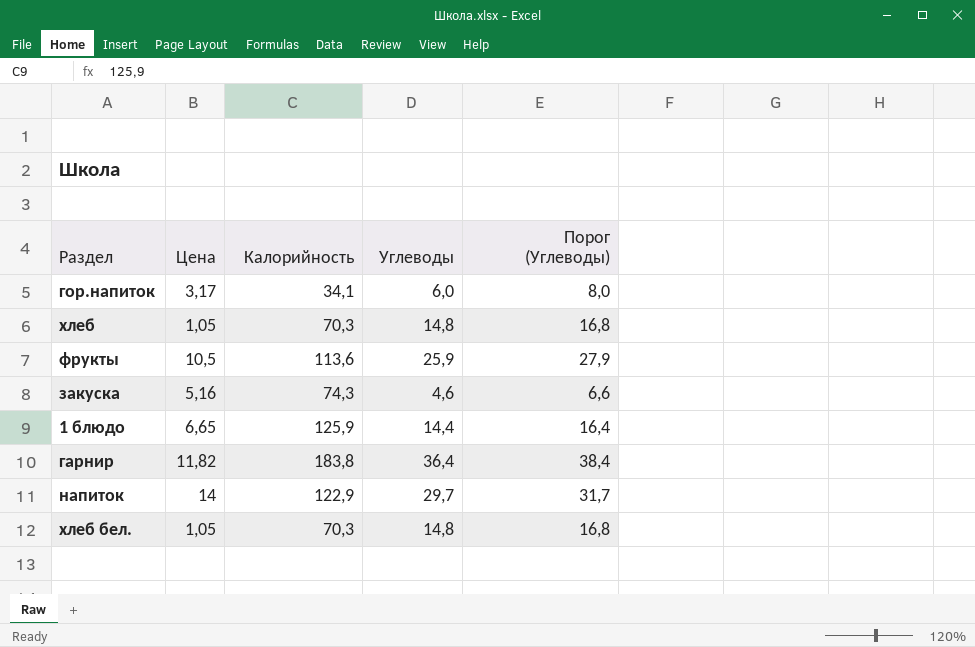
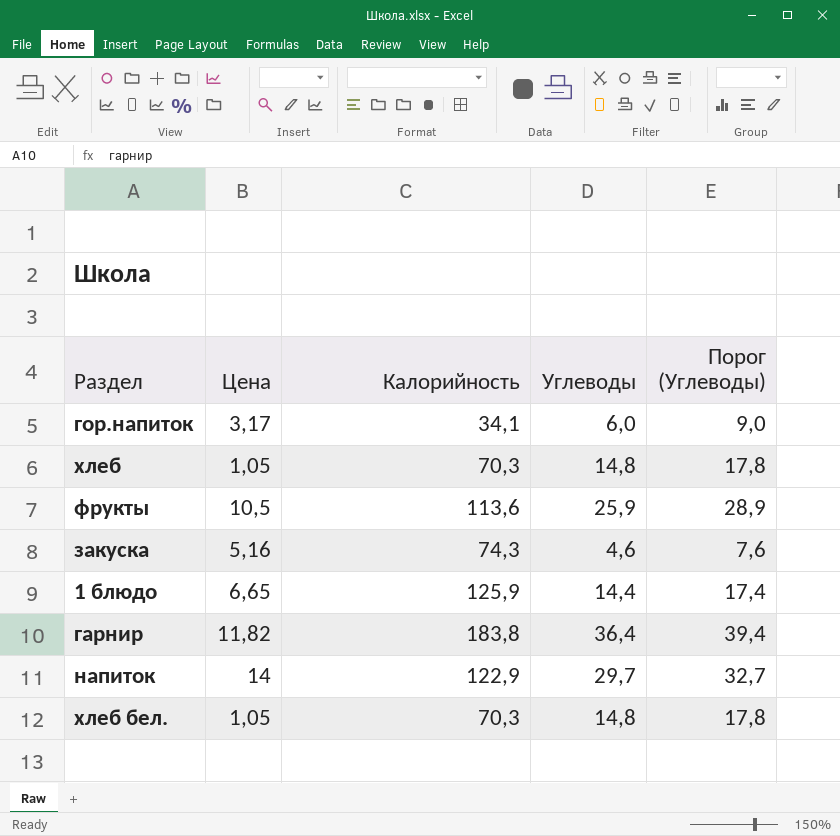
column Порог (Углеводы) | formula: [Углеводы] + 2 -> [Углеводы] + 3

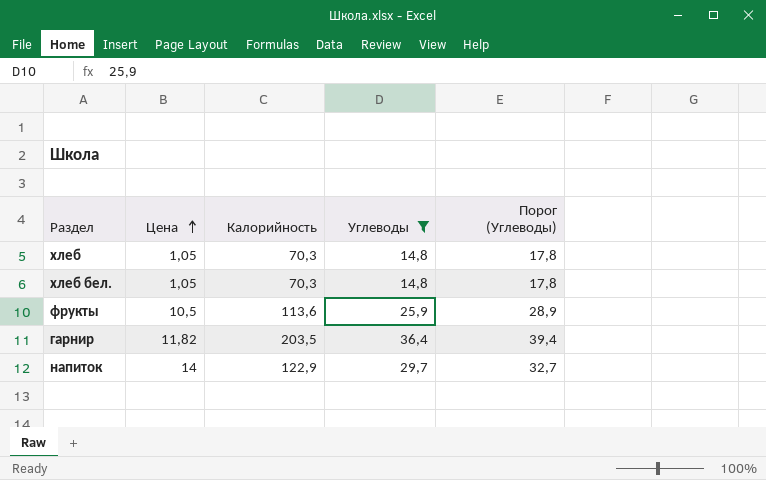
filter: none -> Углеводы >= 14,8
row order: none -> Цена ascending
гарнир | Калорийность: 183,8 -> 203,5

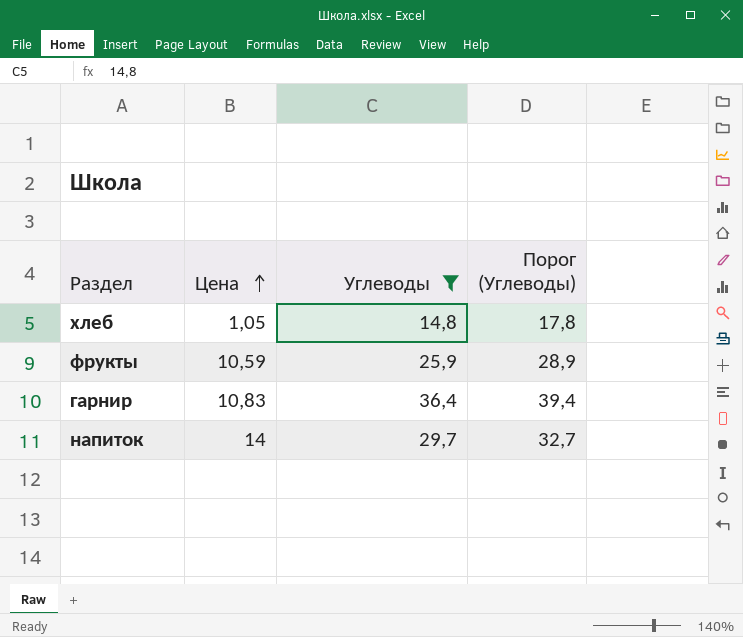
column Калорийность | position: 3 -> none
row хлеб бел.: 1,05 | 70,3 | 14,8 | 17,8 -> none
фрукты | Цена: 10,5 -> 10,59
гарнир | Цена: 11,82 -> 10,83

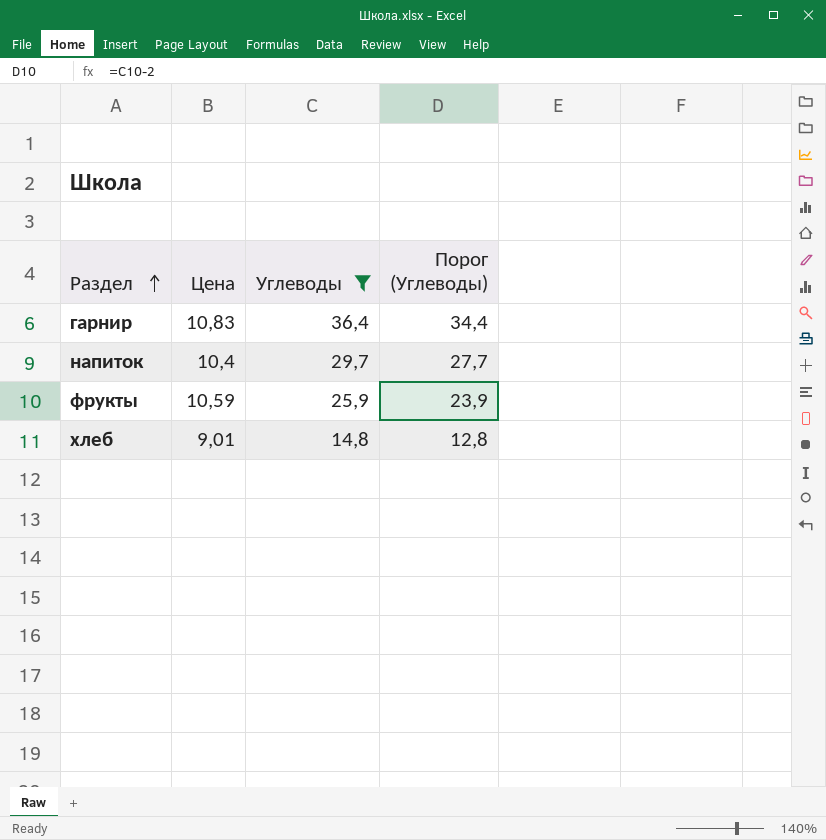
row order: Цена ascending -> Раздел ascending
column Порог (Углеводы) | formula: [Углеводы] + 3 -> [Углеводы] - 2
напиток | Цена: 14 -> 10,4
хлеб | Цена: 1,05 -> 9,01

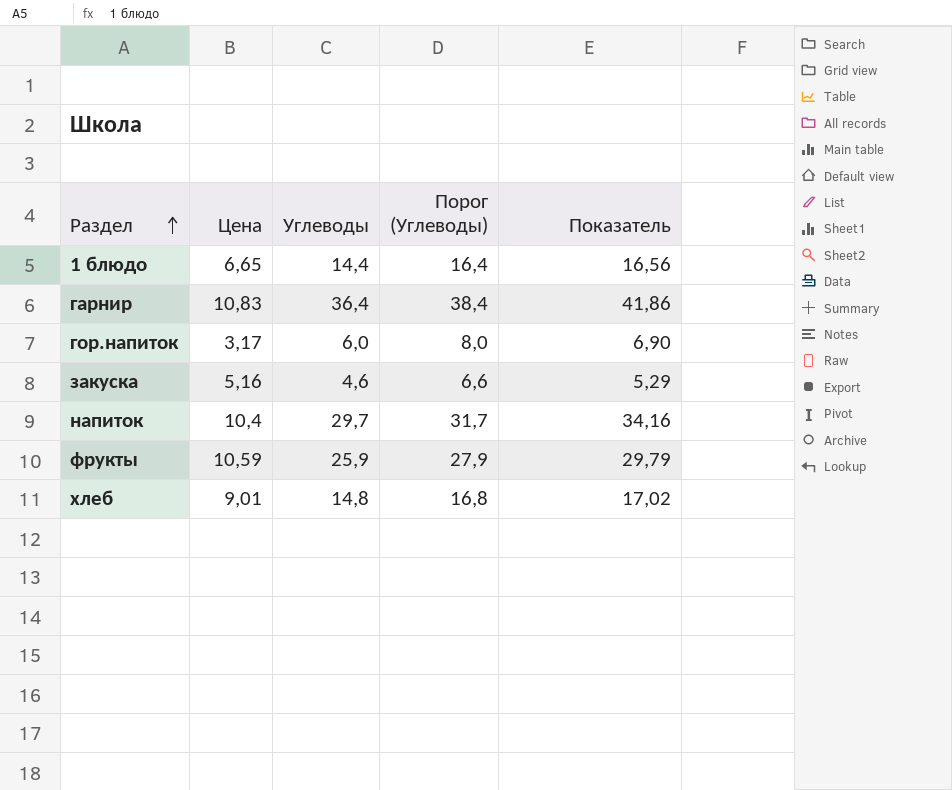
filter: Углеводы >= 14,8 -> none
column Порог (Углеводы) | formula: [Углеводы] - 2 -> [Углеводы] + 2
column Показатель | formula: none -> [Углеводы] * 1,15

